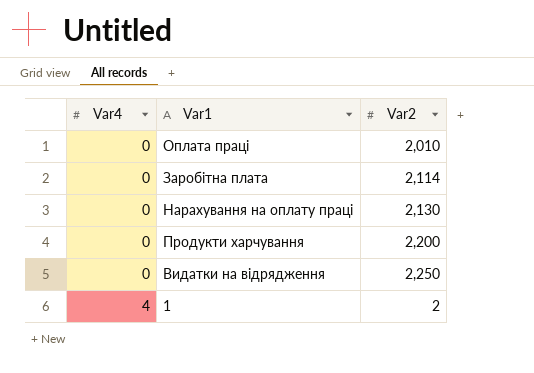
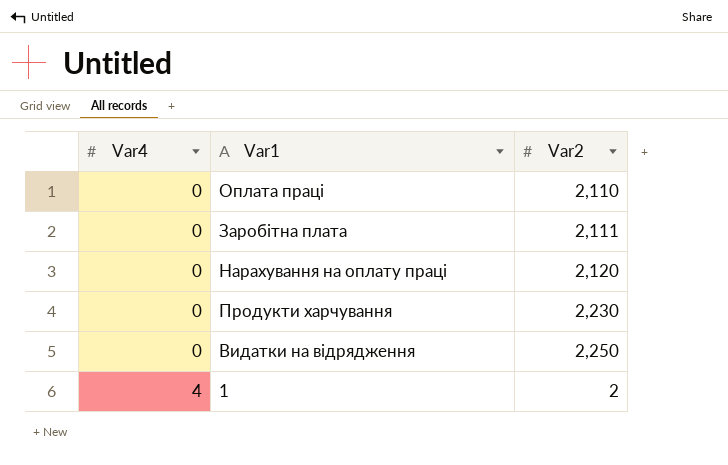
Оплата праці | Var2: 2,010 -> 2,110
Заробітна плата | Var2: 2,114 -> 2,111
Нарахування на оплату праці | Var2: 2,130 -> 2,120
Продукти харчування | Var2: 2,200 -> 2,230

